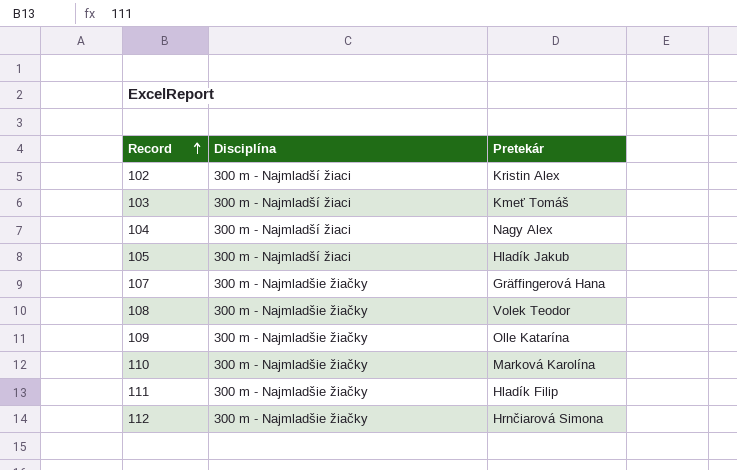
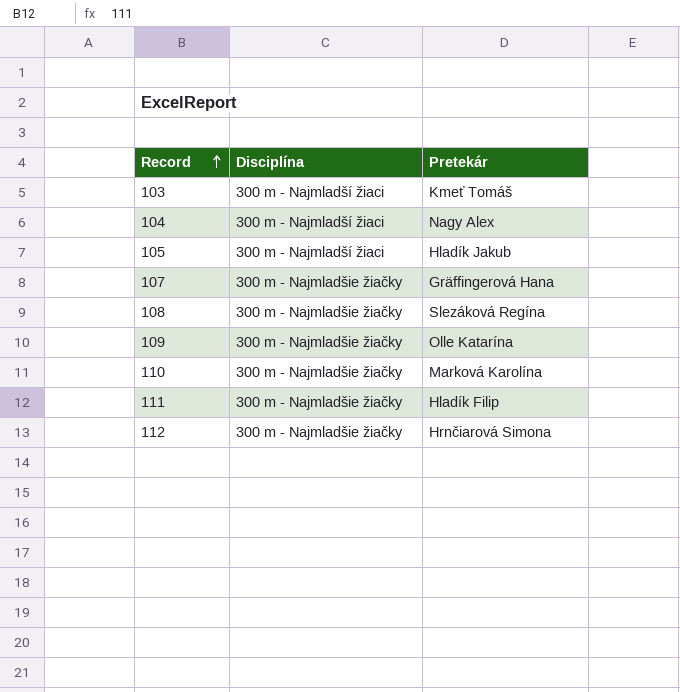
row 102: 300 m - Najmladší žiaci | Kristin Alex -> none
108 | Pretekár: Volek Teodor -> Slezáková Regína

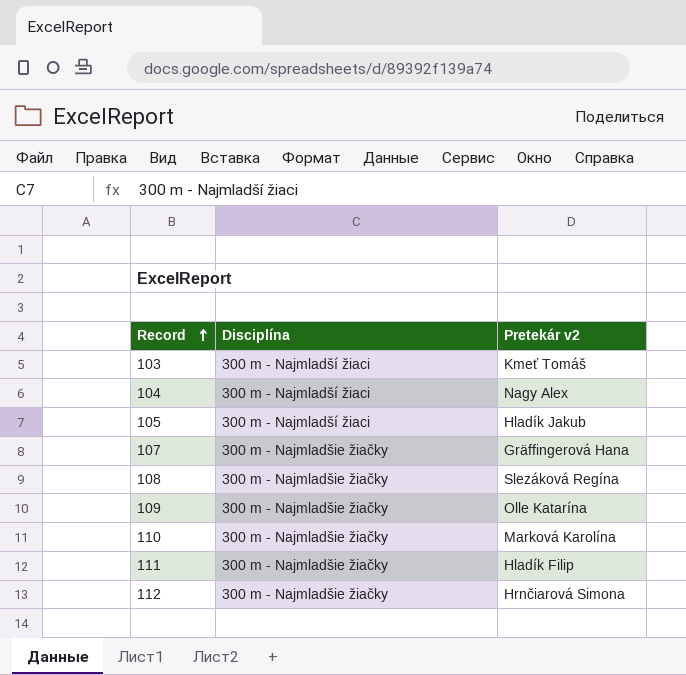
column name: Pretekár -> Pretekár v2

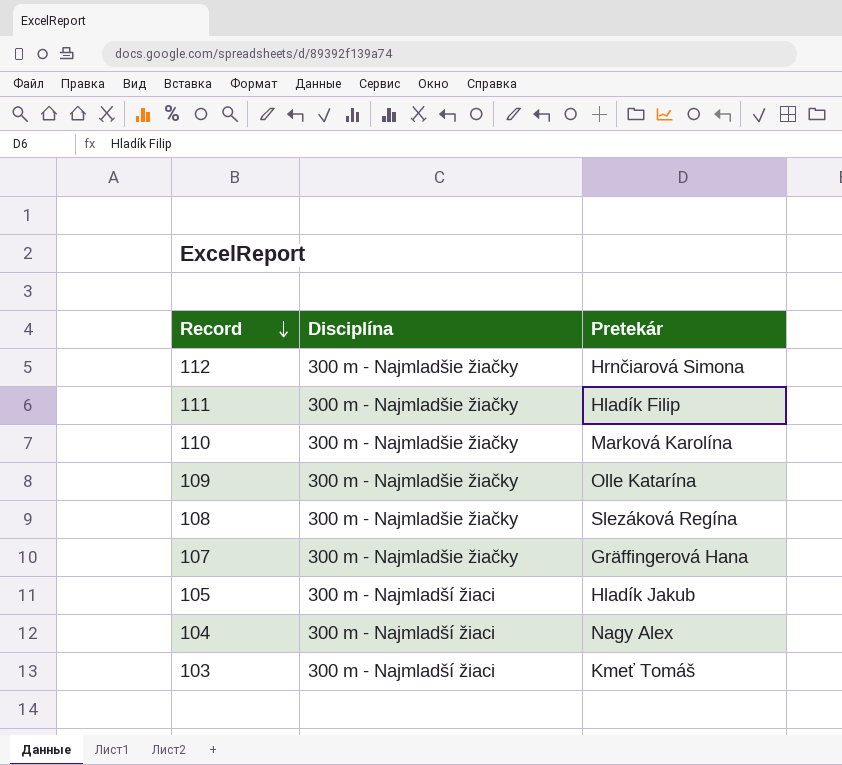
row order: Record ascending -> Record descending
column name: Pretekár v2 -> Pretekár

